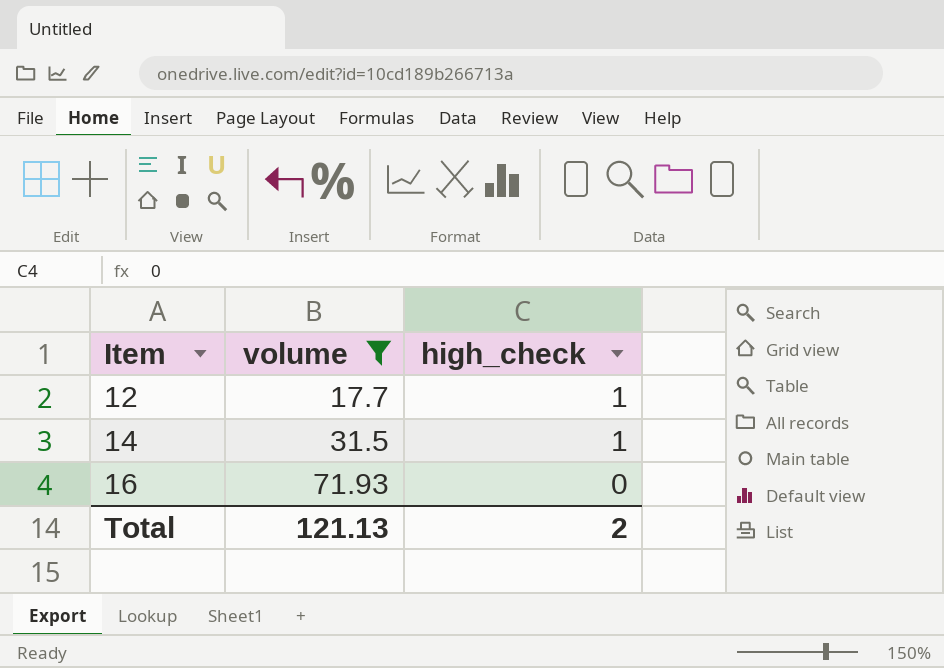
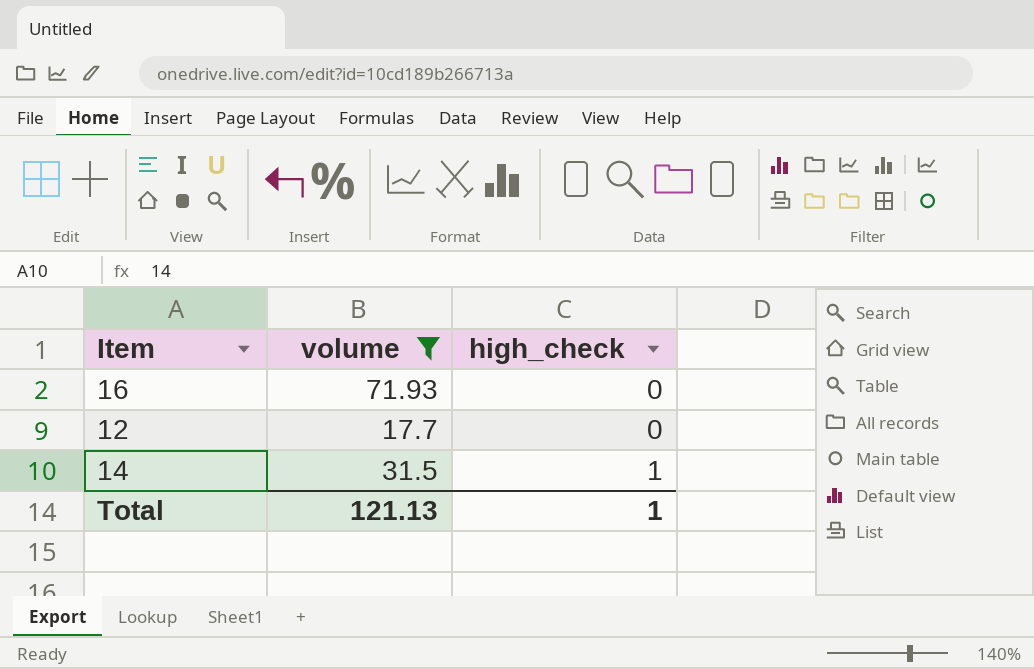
row order: Item ascending -> high_check ascending
12 | high_check: 1 -> 0
Total | high_check: 2 -> 1

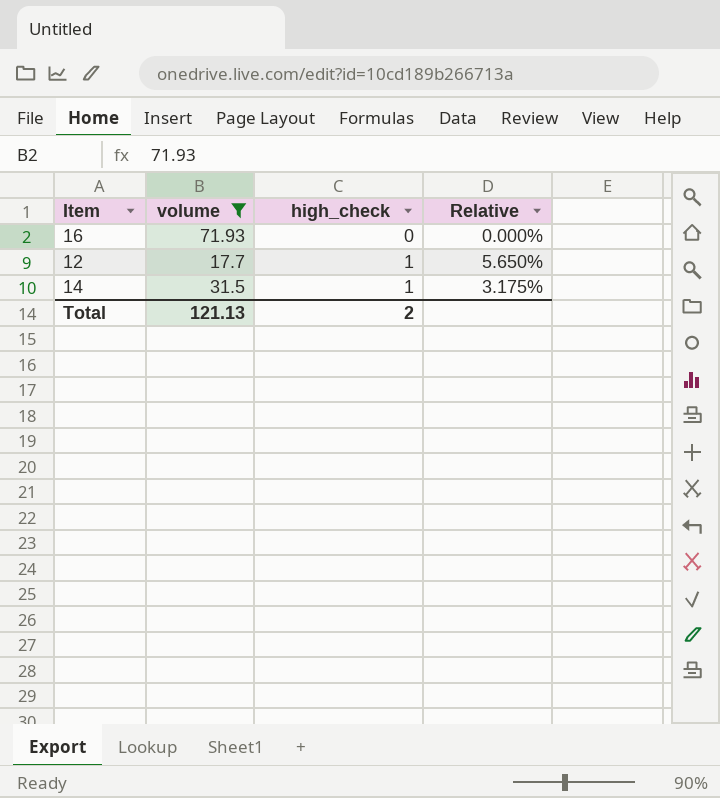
column Relative | formula: none -> [high_check] / [volume]
12 | high_check: 0 -> 1
Total | high_check: 1 -> 2

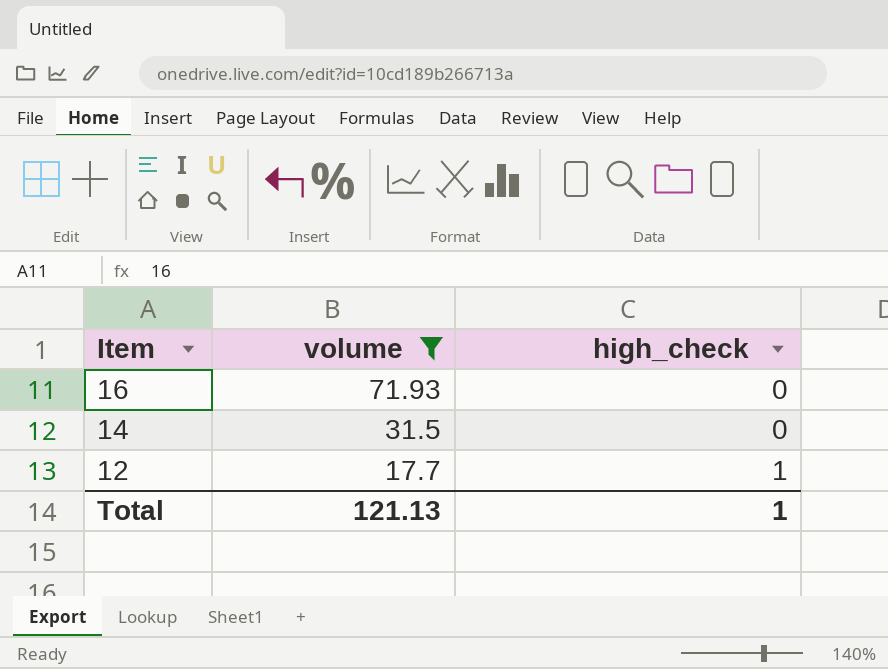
row order: high_check ascending -> Item descending
column Relative | formula: [high_check] / [volume] -> none
14 | high_check: 1 -> 0
Total | high_check: 2 -> 1

